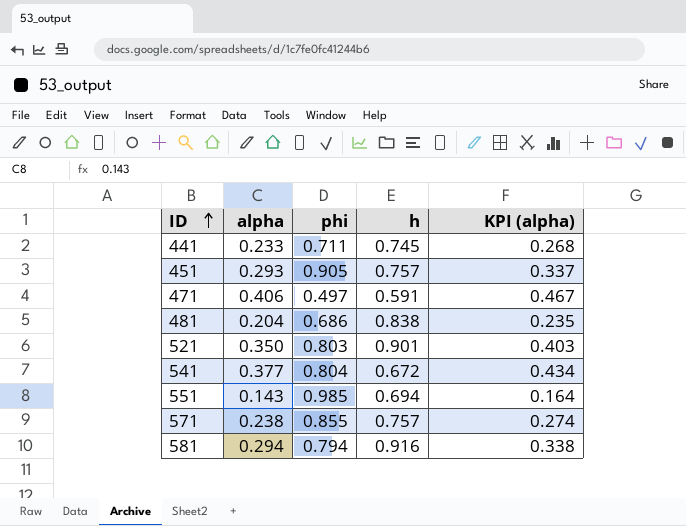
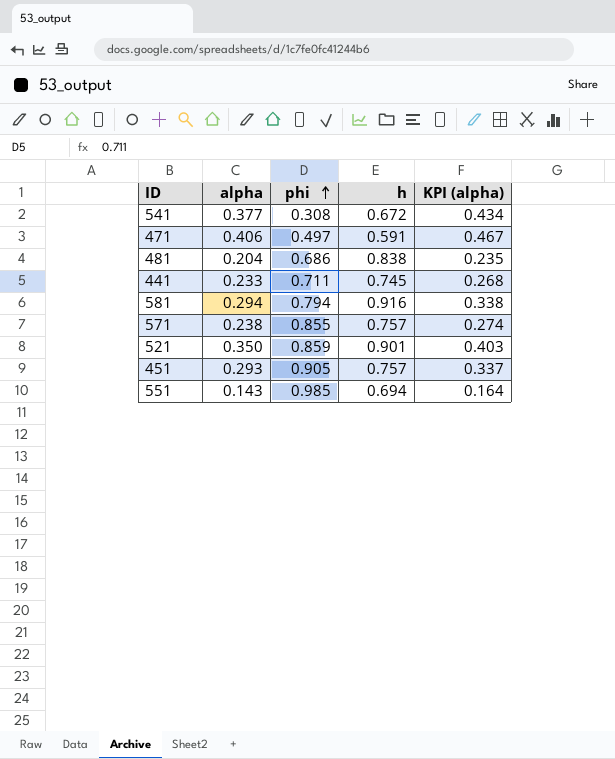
row order: ID ascending -> phi ascending
541 | phi: 0.804 -> 0.308
521 | phi: 0.803 -> 0.859

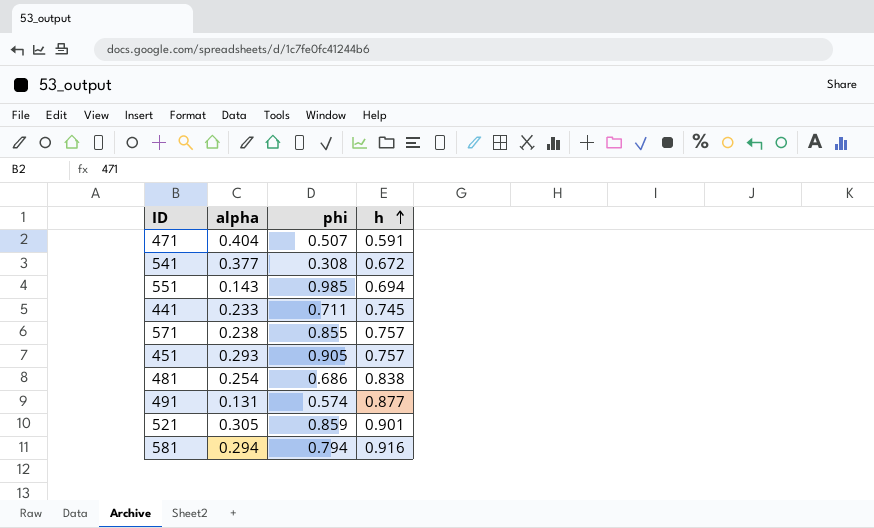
row order: phi ascending -> h ascending
column KPI (alpha) | formula: [alpha] * 1.15 -> none
471 | alpha: 0.406 -> 0.404
471 | phi: 0.497 -> 0.507
481 | alpha: 0.204 -> 0.254
row 491: none -> 0.131 | 0.574 | 0.877
521 | alpha: 0.350 -> 0.305

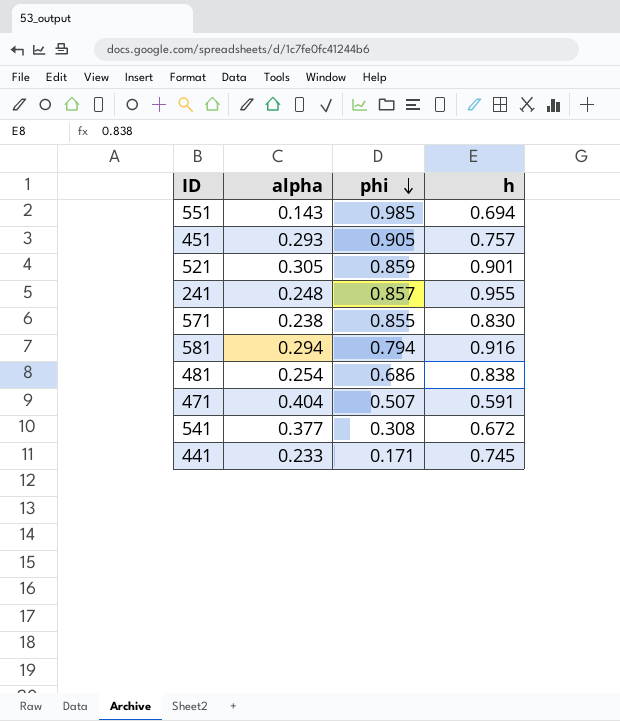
row order: h ascending -> phi descending
row 491: 0.131 | 0.574 | 0.877 -> none
row 241: none -> 0.248 | 0.857 | 0.955
571 | h: 0.757 -> 0.830
441 | phi: 0.711 -> 0.171

